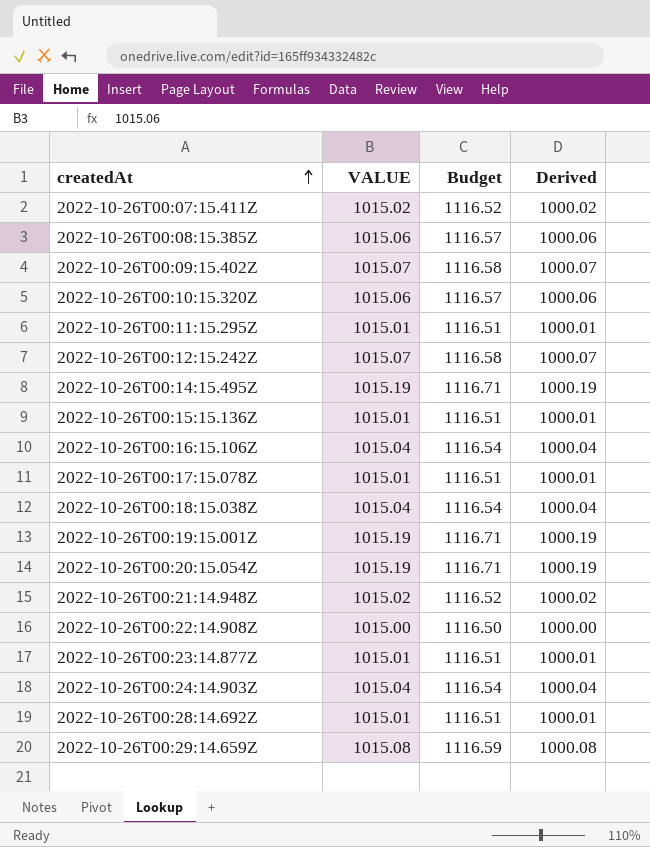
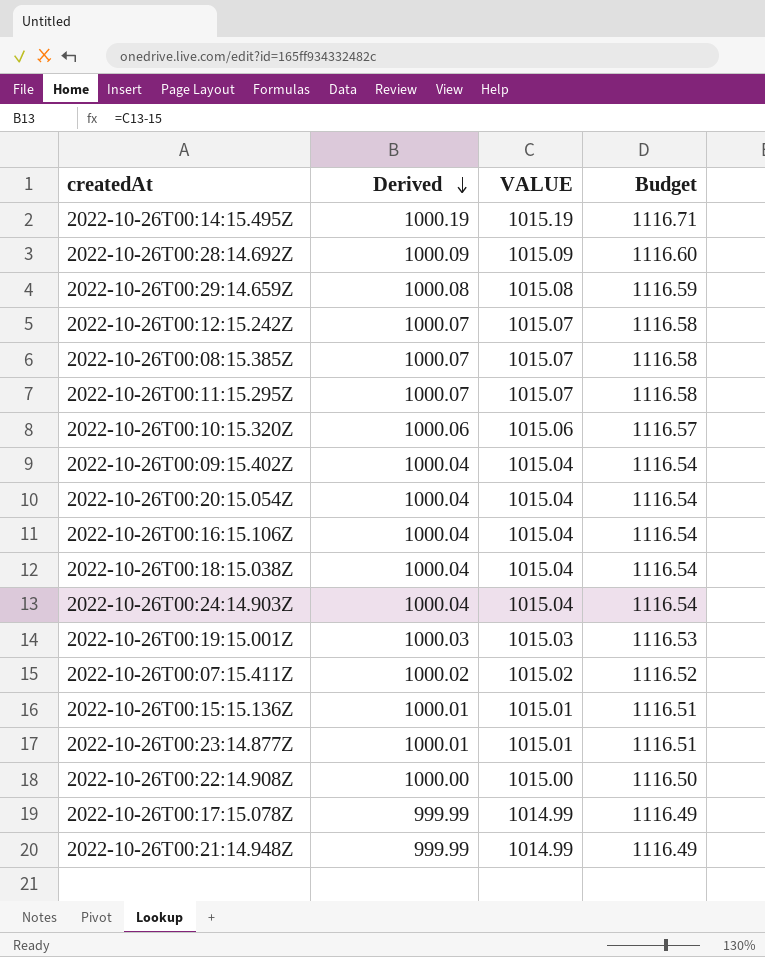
row order: createdAt ascending -> Derived descending
column Derived | position: 4 -> 2
2022-10-26T00:28:14.692Z | Derived: 1000.01 -> 1000.09
2022-10-26T00:28:14.692Z | VALUE: 1015.01 -> 1015.09
2022-10-26T00:28:14.692Z | Budget: 1116.51 -> 1116.60
2022-10-26T00:08:15.385Z | Derived: 1000.06 -> 1000.07
2022-10-26T00:08:15.385Z | VALUE: 1015.06 -> 1015.07
2022-10-26T00:08:15.385Z | Budget: 1116.57 -> 1116.58
2022-10-26T00:11:15.295Z | Derived: 1000.01 -> 1000.07
2022-10-26T00:11:15.295Z | VALUE: 1015.01 -> 1015.07
2022-10-26T00:11:15.295Z | Budget: 1116.51 -> 1116.58
2022-10-26T00:09:15.402Z | Derived: 1000.07 -> 1000.04
2022-10-26T00:09:15.402Z | VALUE: 1015.07 -> 1015.04
2022-10-26T00:09:15.402Z | Budget: 1116.58 -> 1116.54
2022-10-26T00:20:15.054Z | Derived: 1000.19 -> 1000.04
2022-10-26T00:20:15.054Z | VALUE: 1015.19 -> 1015.04
2022-10-26T00:20:15.054Z | Budget: 1116.71 -> 1116.54
2022-10-26T00:19:15.001Z | Derived: 1000.19 -> 1000.03
2022-10-26T00:19:15.001Z | VALUE: 1015.19 -> 1015.03
2022-10-26T00:19:15.001Z | Budget: 1116.71 -> 1116.53
2022-10-26T00:17:15.078Z | Derived: 1000.01 -> 999.99
2022-10-26T00:17:15.078Z | VALUE: 1015.01 -> 1014.99
2022-10-26T00:17:15.078Z | Budget: 1116.51 -> 1116.49
2022-10-26T00:21:14.948Z | Derived: 1000.02 -> 999.99
2022-10-26T00:21:14.948Z | VALUE: 1015.02 -> 1014.99
2022-10-26T00:21:14.948Z | Budget: 1116.52 -> 1116.49

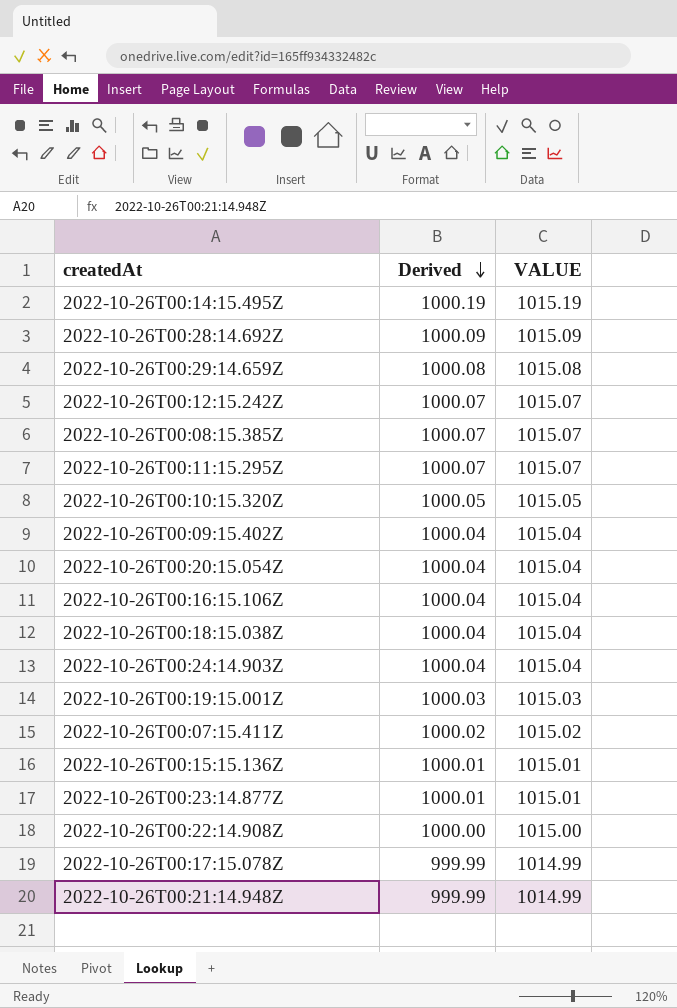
column Budget | formula: [VALUE] * 1.1 -> none
2022-10-26T00:10:15.320Z | Derived: 1000.06 -> 1000.05
2022-10-26T00:10:15.320Z | VALUE: 1015.06 -> 1015.05

